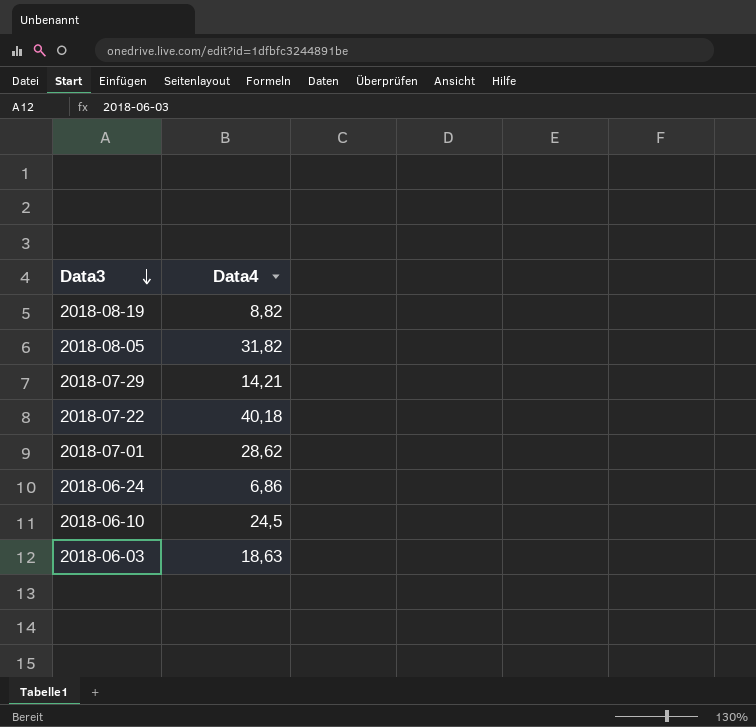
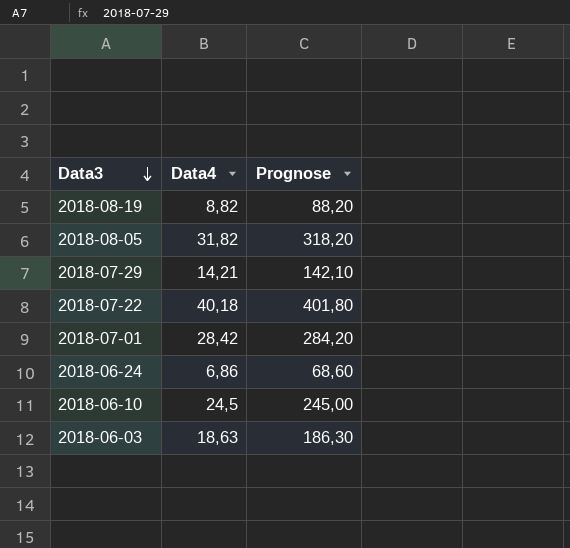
column Prognose | formula: none -> [Data4] * 10
2018-07-01 | Data4: 28,62 -> 28,42

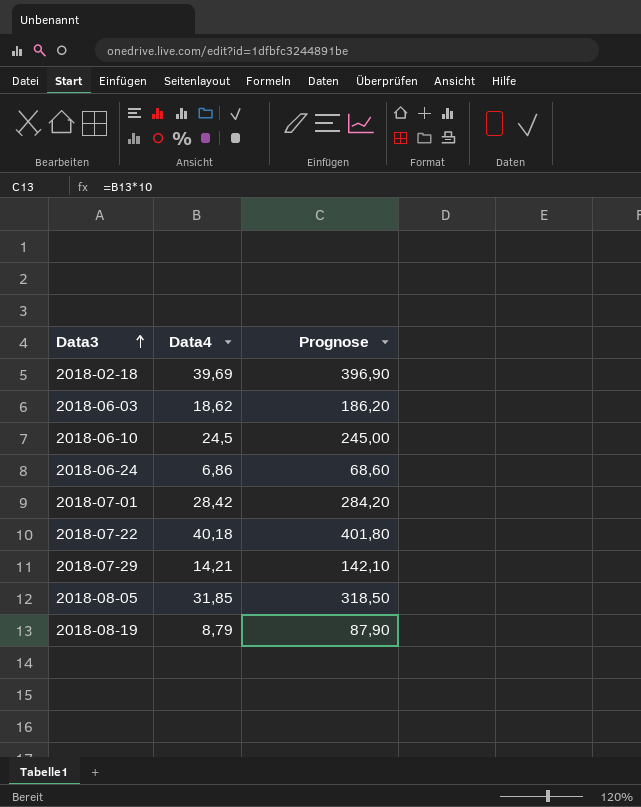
row order: Data3 descending -> Data3 ascending
row 2018-02-18: none -> 39,69 | 396,90
2018-06-03 | Data4: 18,63 -> 18,62
2018-06-03 | Prognose: 186,30 -> 186,20
2018-08-05 | Data4: 31,82 -> 31,85
2018-08-05 | Prognose: 318,20 -> 318,50
2018-08-19 | Data4: 8,82 -> 8,79
2018-08-19 | Prognose: 88,20 -> 87,90

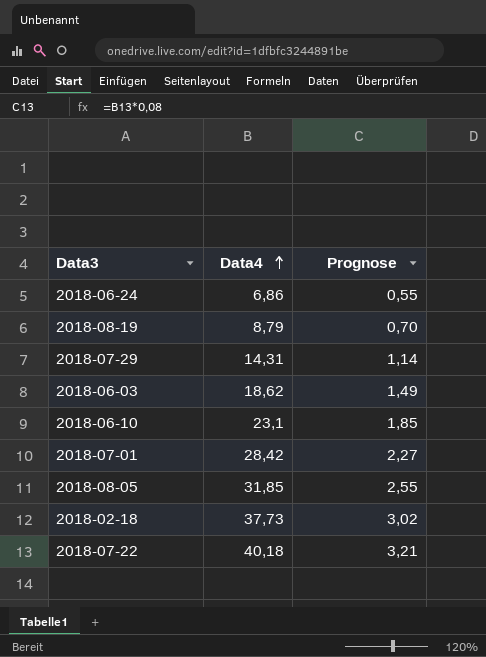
row order: Data3 ascending -> Data4 ascending
column Prognose | formula: [Data4] * 10 -> [Data4] * 0,08
2018-07-29 | Data4: 14,21 -> 14,31
2018-06-10 | Data4: 24,5 -> 23,1
2018-02-18 | Data4: 39,69 -> 37,73

